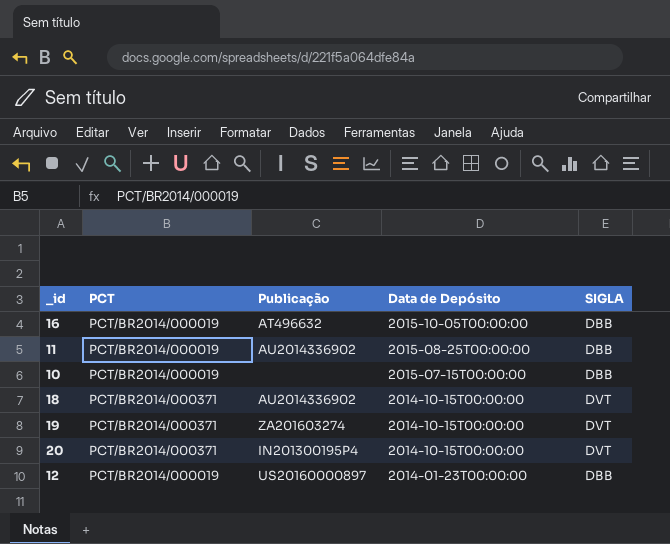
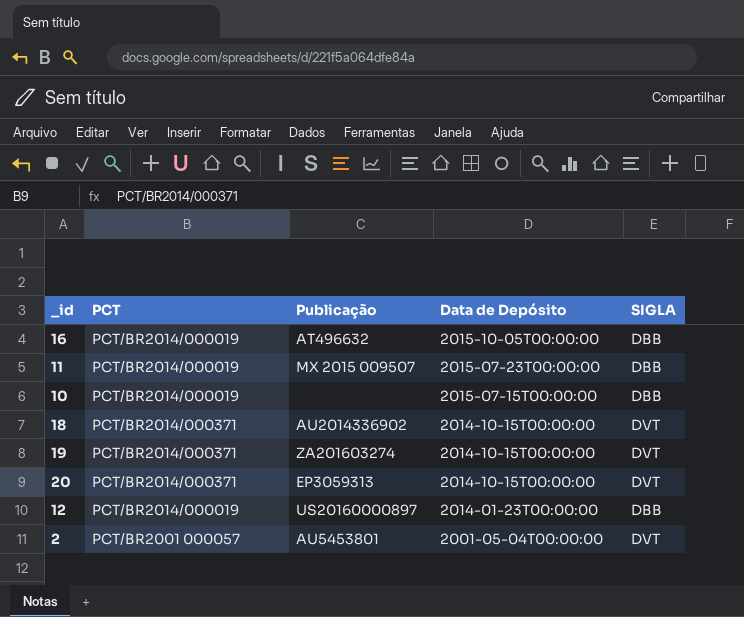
11 | Publicação: AU2014336902 -> MX 2015 009507
11 | Data de Depósito: 2015-08-25T00:00:00 -> 2015-07-23T00:00:00
20 | Publicação: IN201300195P4 -> EP3059313
row 2: none -> PCT/BR2001 000057 | AU5453801 | 2001-05-04T00:00:00 | DVT

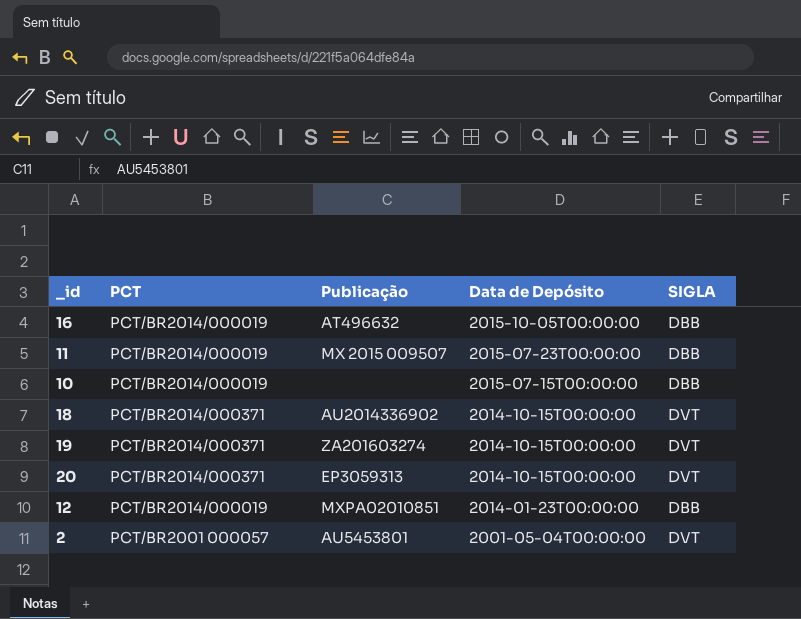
12 | Publicação: US20160000897 -> MXPA02010851

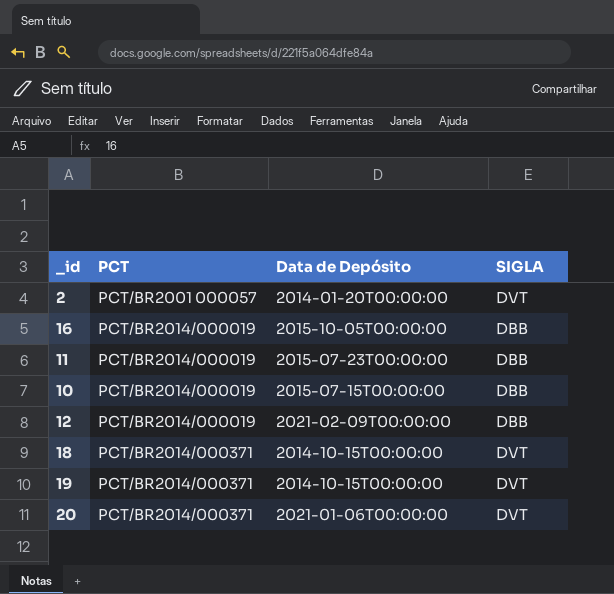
row order: Data de Depósito descending -> PCT ascending
column Publicação | position: 3 -> none
2 | Data de Depósito: 2001-05-04T00:00:00 -> 2014-01-20T00:00:00
12 | Data de Depósito: 2014-01-23T00:00:00 -> 2021-02-09T00:00:00
20 | Data de Depósito: 2014-10-15T00:00:00 -> 2021-01-06T00:00:00

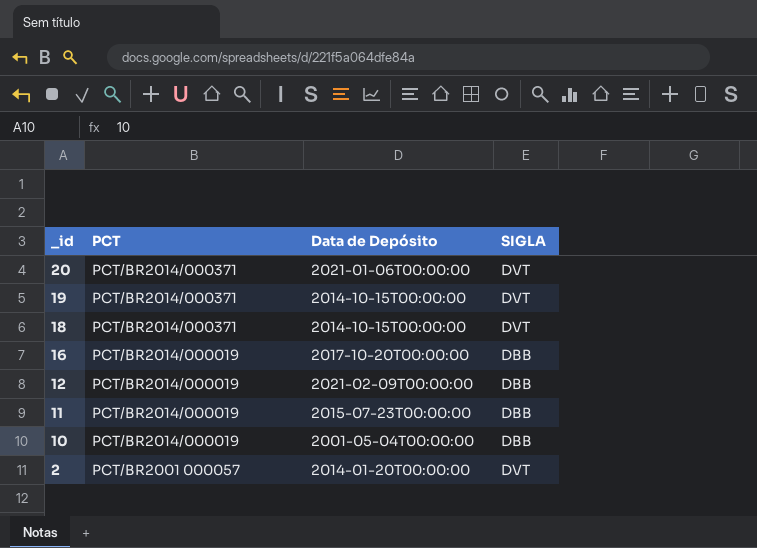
row order: PCT ascending -> _id descending
16 | Data de Depósito: 2015-10-05T00:00:00 -> 2017-10-20T00:00:00
10 | Data de Depósito: 2015-07-15T00:00:00 -> 2001-05-04T00:00:00

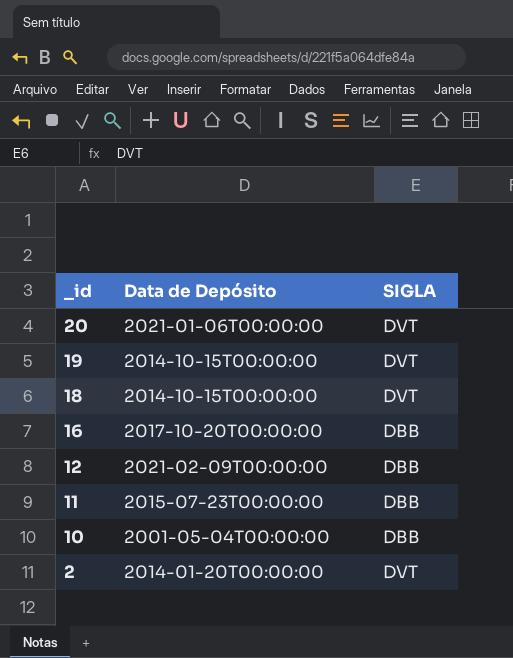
column PCT | position: 2 -> none

